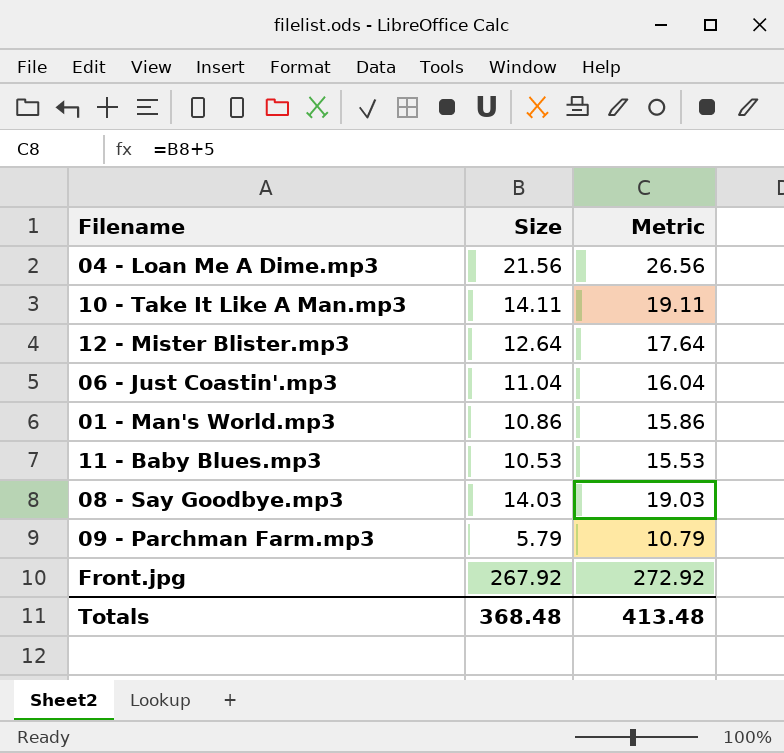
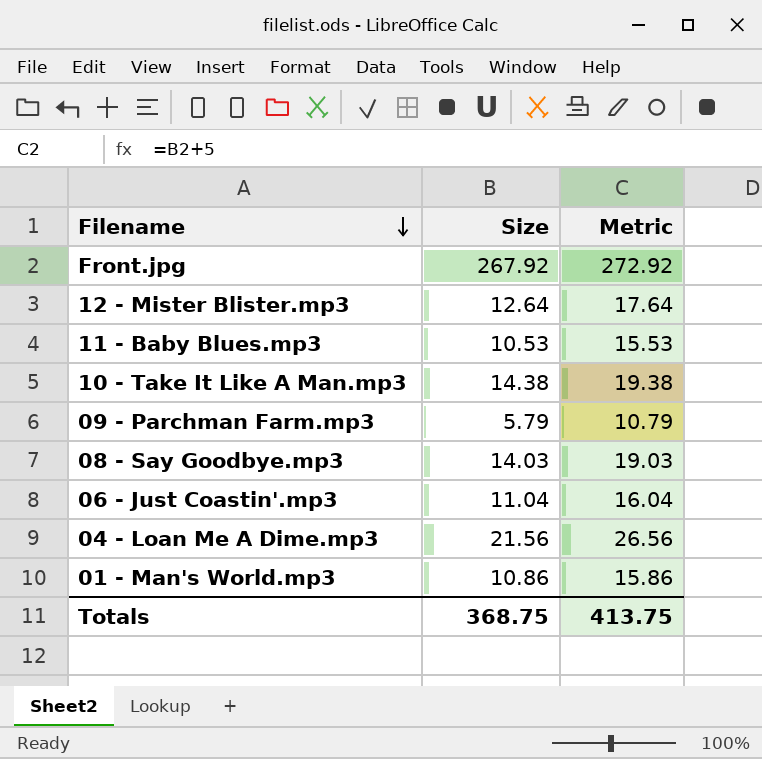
row order: none -> Filename descending
10 - Take It Like A Man.mp3 | Size: 14.11 -> 14.38
10 - Take It Like A Man.mp3 | Metric: 19.11 -> 19.38
Totals | Size: 368.48 -> 368.75
Totals | Metric: 413.48 -> 413.75

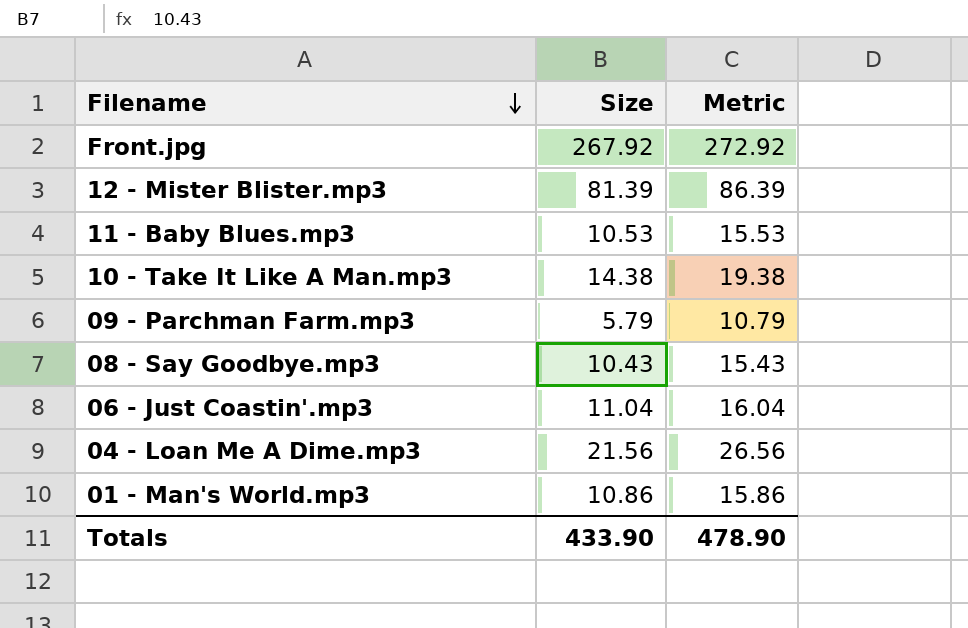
12 - Mister Blister.mp3 | Size: 12.64 -> 81.39
12 - Mister Blister.mp3 | Metric: 17.64 -> 86.39
08 - Say Goodbye.mp3 | Size: 14.03 -> 10.43
08 - Say Goodbye.mp3 | Metric: 19.03 -> 15.43
Totals | Size: 368.75 -> 433.90
Totals | Metric: 413.75 -> 478.90

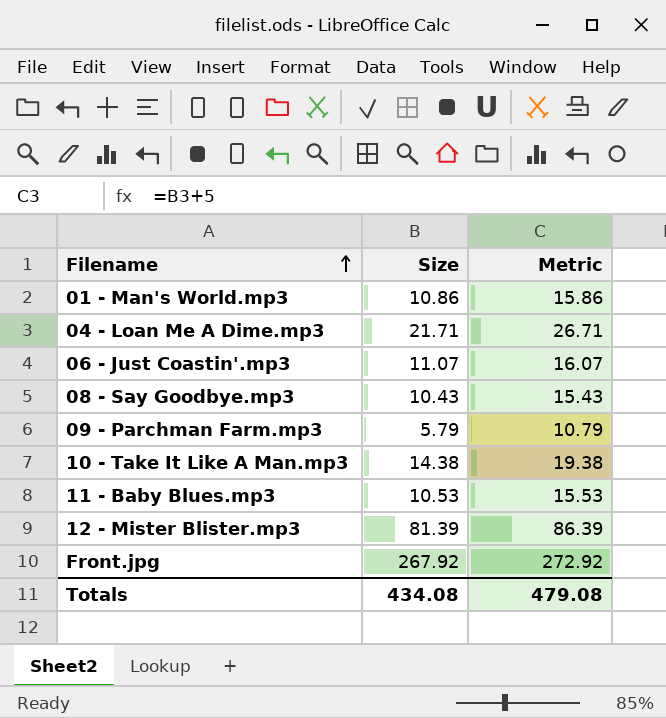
row order: Filename descending -> Filename ascending
04 - Loan Me A Dime.mp3 | Size: 21.56 -> 21.71
04 - Loan Me A Dime.mp3 | Metric: 26.56 -> 26.71
06 - Just Coastin'.mp3 | Size: 11.04 -> 11.07
06 - Just Coastin'.mp3 | Metric: 16.04 -> 16.07
Totals | Size: 433.90 -> 434.08
Totals | Metric: 478.90 -> 479.08

